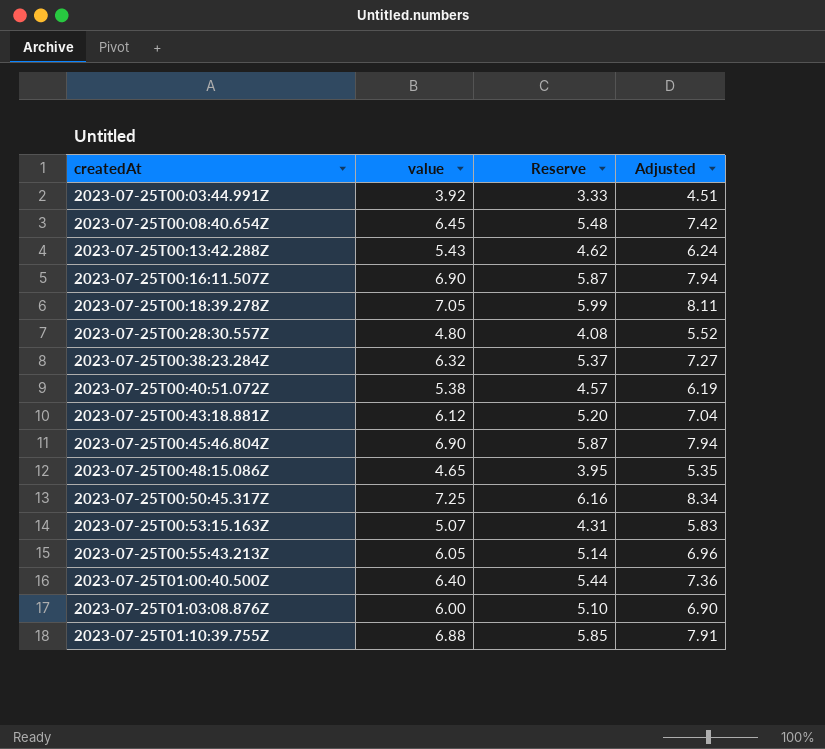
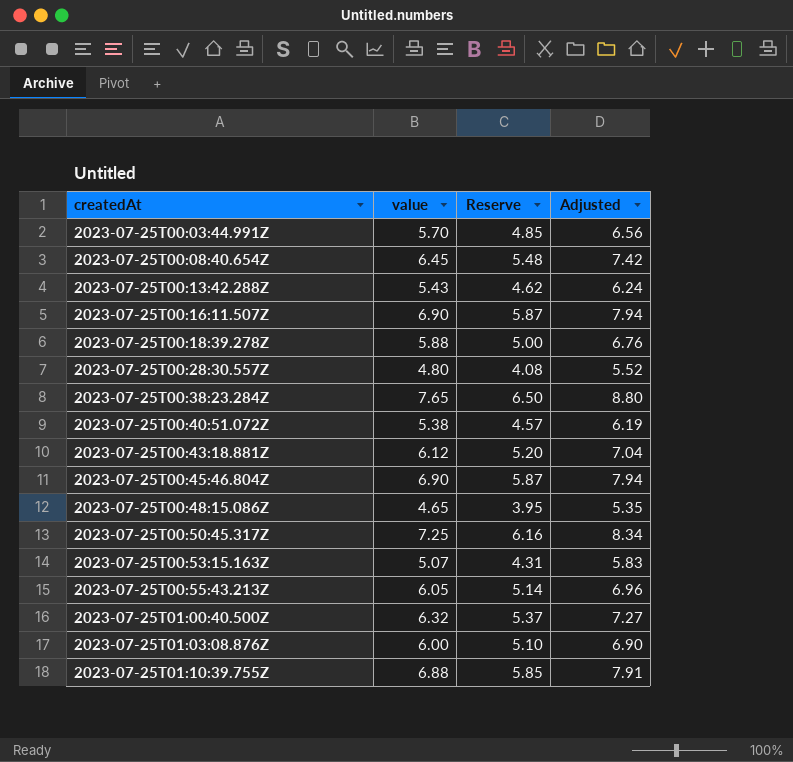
2023-07-25T00:03:44.991Z | value: 3.92 -> 5.70
2023-07-25T00:03:44.991Z | Reserve: 3.33 -> 4.85
2023-07-25T00:03:44.991Z | Adjusted: 4.51 -> 6.56
2023-07-25T00:18:39.278Z | value: 7.05 -> 5.88
2023-07-25T00:18:39.278Z | Reserve: 5.99 -> 5.00
2023-07-25T00:18:39.278Z | Adjusted: 8.11 -> 6.76
2023-07-25T00:38:23.284Z | value: 6.32 -> 7.65
2023-07-25T00:38:23.284Z | Reserve: 5.37 -> 6.50
2023-07-25T00:38:23.284Z | Adjusted: 7.27 -> 8.80
2023-07-25T01:00:40.500Z | value: 6.40 -> 6.32
2023-07-25T01:00:40.500Z | Reserve: 5.44 -> 5.37
2023-07-25T01:00:40.500Z | Adjusted: 7.36 -> 7.27

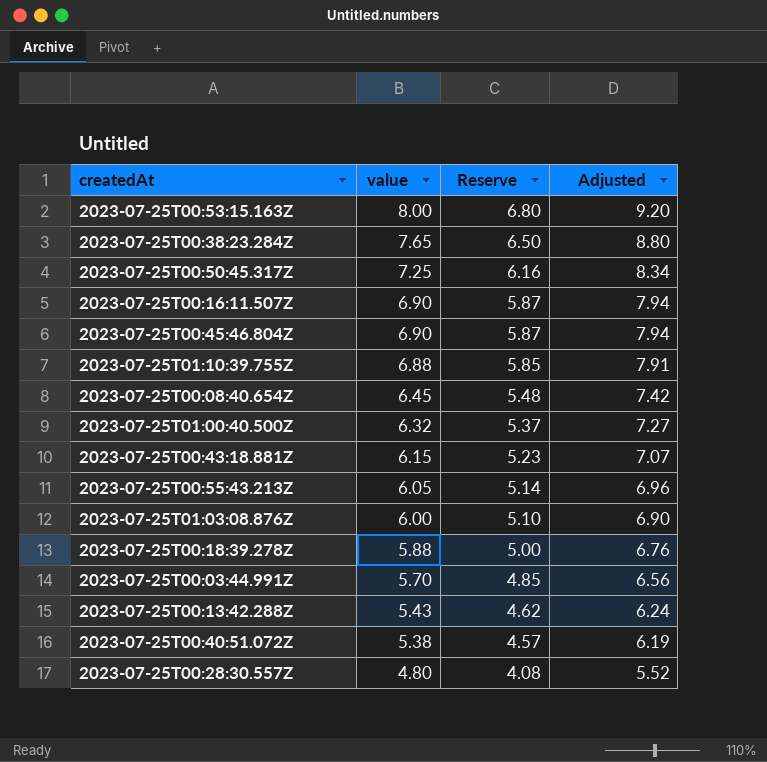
row order: createdAt ascending -> value descending
row 2023-07-25T00:48:15.086Z: 4.65 | 3.95 | 5.35 -> none
2023-07-25T00:53:15.163Z | value: 5.07 -> 8.00
2023-07-25T00:53:15.163Z | Reserve: 4.31 -> 6.80
2023-07-25T00:53:15.163Z | Adjusted: 5.83 -> 9.20
2023-07-25T00:43:18.881Z | value: 6.12 -> 6.15
2023-07-25T00:43:18.881Z | Reserve: 5.20 -> 5.23
2023-07-25T00:43:18.881Z | Adjusted: 7.04 -> 7.07

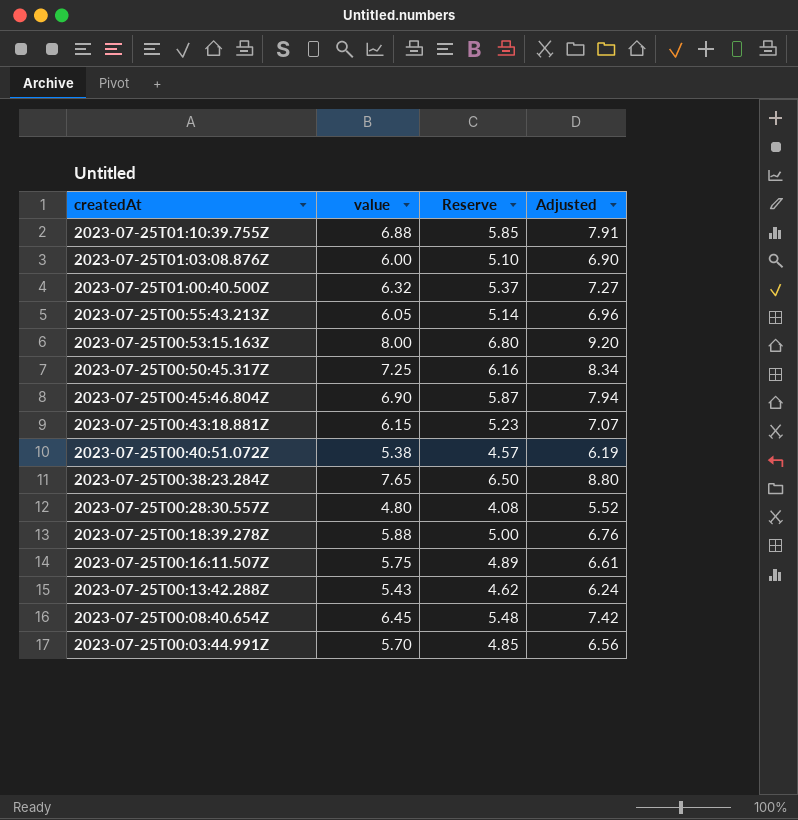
row order: value descending -> createdAt descending
2023-07-25T00:16:11.507Z | value: 6.90 -> 5.75
2023-07-25T00:16:11.507Z | Reserve: 5.87 -> 4.89
2023-07-25T00:16:11.507Z | Adjusted: 7.94 -> 6.61

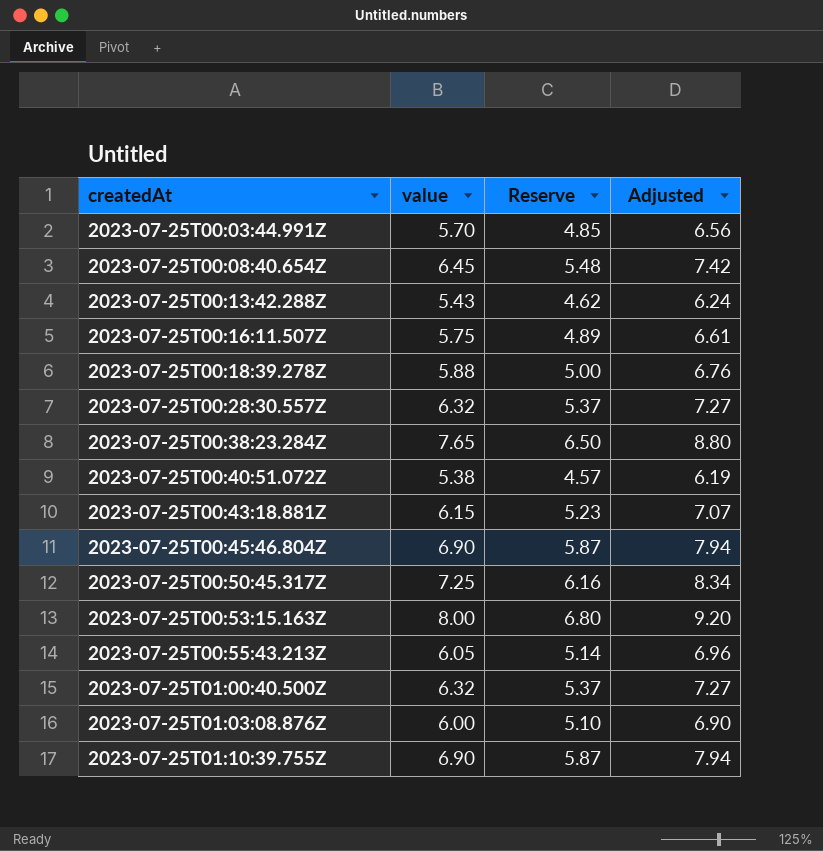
row order: createdAt descending -> createdAt ascending
2023-07-25T00:28:30.557Z | value: 4.80 -> 6.32
2023-07-25T00:28:30.557Z | Reserve: 4.08 -> 5.37
2023-07-25T00:28:30.557Z | Adjusted: 5.52 -> 7.27
2023-07-25T01:10:39.755Z | value: 6.88 -> 6.90
2023-07-25T01:10:39.755Z | Reserve: 5.85 -> 5.87
2023-07-25T01:10:39.755Z | Adjusted: 7.91 -> 7.94

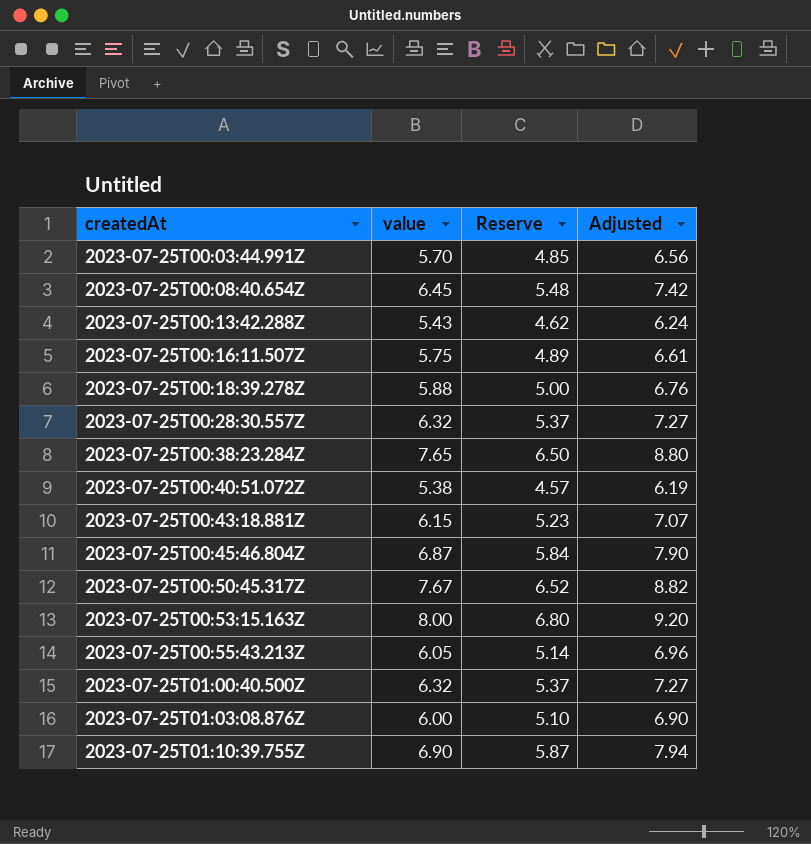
2023-07-25T00:45:46.804Z | value: 6.90 -> 6.87
2023-07-25T00:45:46.804Z | Reserve: 5.87 -> 5.84
2023-07-25T00:45:46.804Z | Adjusted: 7.94 -> 7.90
2023-07-25T00:50:45.317Z | value: 7.25 -> 7.67
2023-07-25T00:50:45.317Z | Reserve: 6.16 -> 6.52
2023-07-25T00:50:45.317Z | Adjusted: 8.34 -> 8.82

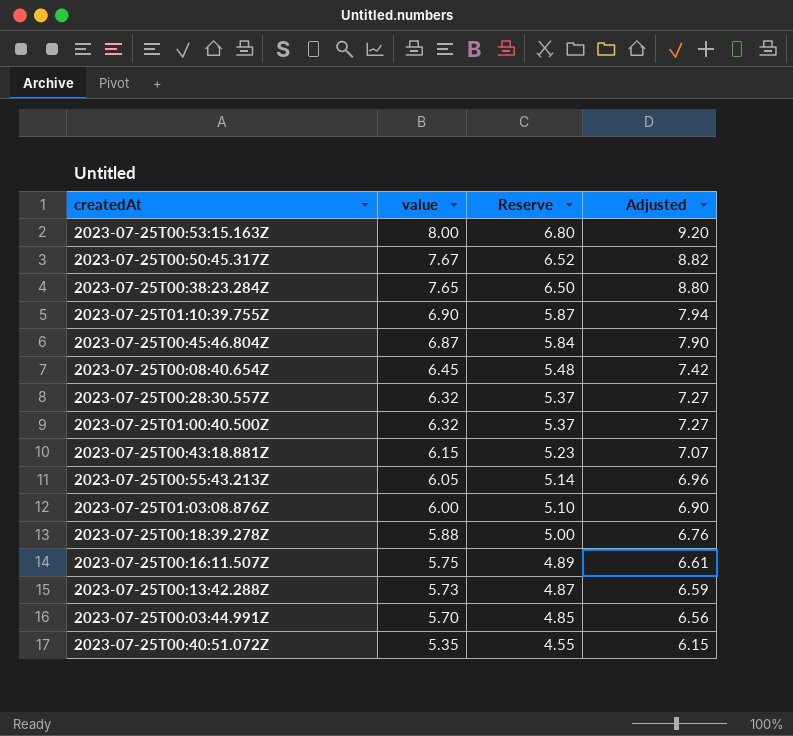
row order: createdAt ascending -> value descending
2023-07-25T00:13:42.288Z | value: 5.43 -> 5.73
2023-07-25T00:13:42.288Z | Reserve: 4.62 -> 4.87
2023-07-25T00:13:42.288Z | Adjusted: 6.24 -> 6.59
2023-07-25T00:40:51.072Z | value: 5.38 -> 5.35
2023-07-25T00:40:51.072Z | Reserve: 4.57 -> 4.55
2023-07-25T00:40:51.072Z | Adjusted: 6.19 -> 6.15

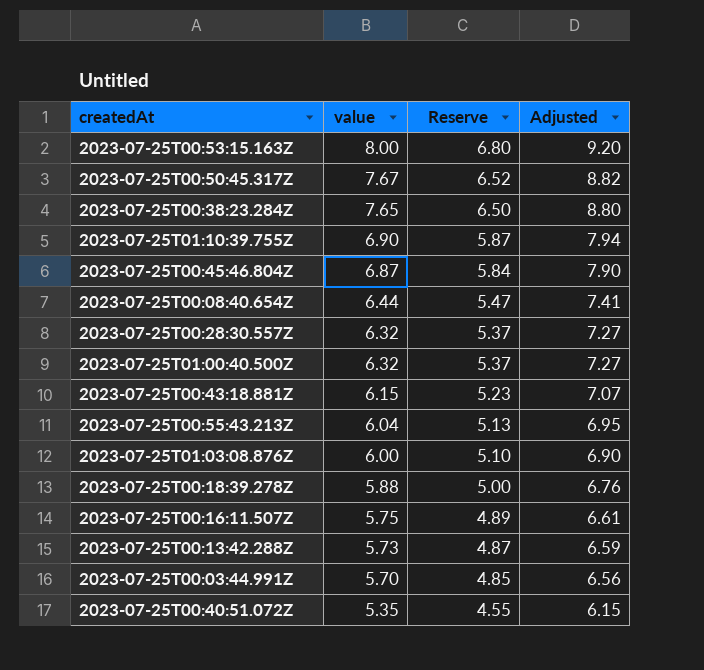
2023-07-25T00:08:40.654Z | value: 6.45 -> 6.44
2023-07-25T00:08:40.654Z | Reserve: 5.48 -> 5.47
2023-07-25T00:08:40.654Z | Adjusted: 7.42 -> 7.41
2023-07-25T00:55:43.213Z | value: 6.05 -> 6.04
2023-07-25T00:55:43.213Z | Reserve: 5.14 -> 5.13
2023-07-25T00:55:43.213Z | Adjusted: 6.96 -> 6.95

